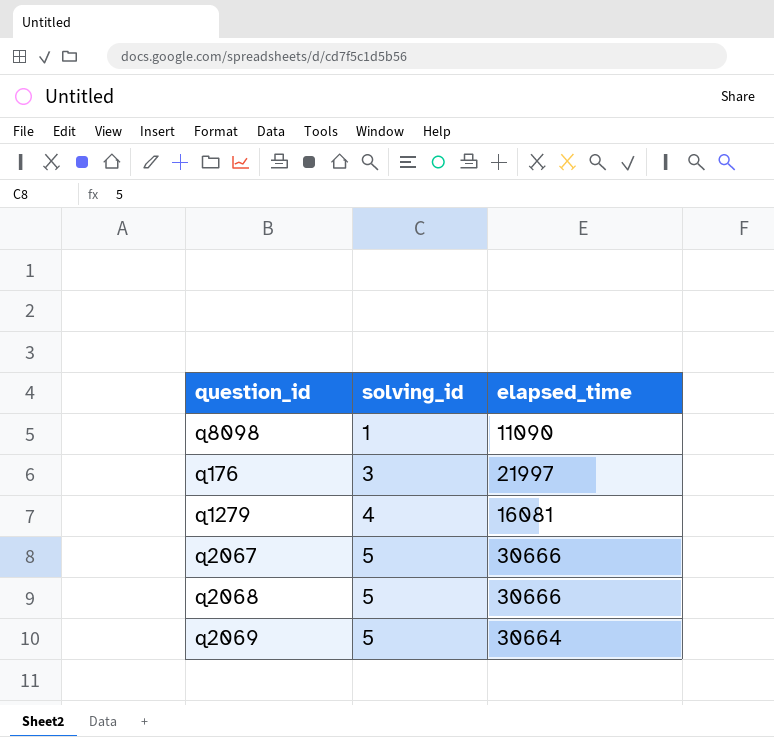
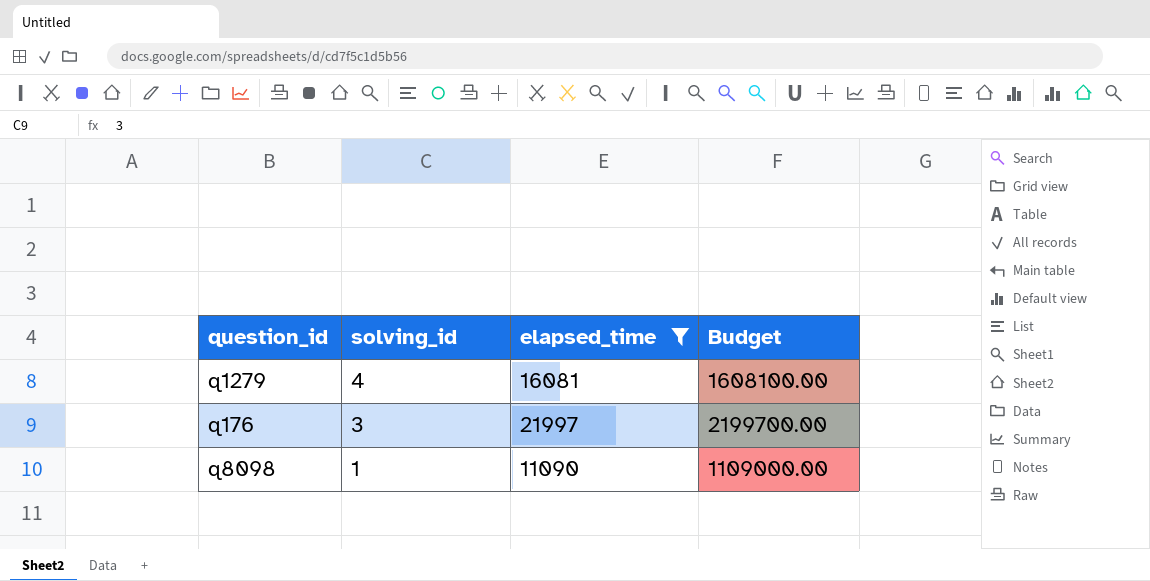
filter: none -> elapsed_time <= 21997
row order: solving_id ascending -> solving_id descending
column Budget | formula: none -> [elapsed_time] * 100

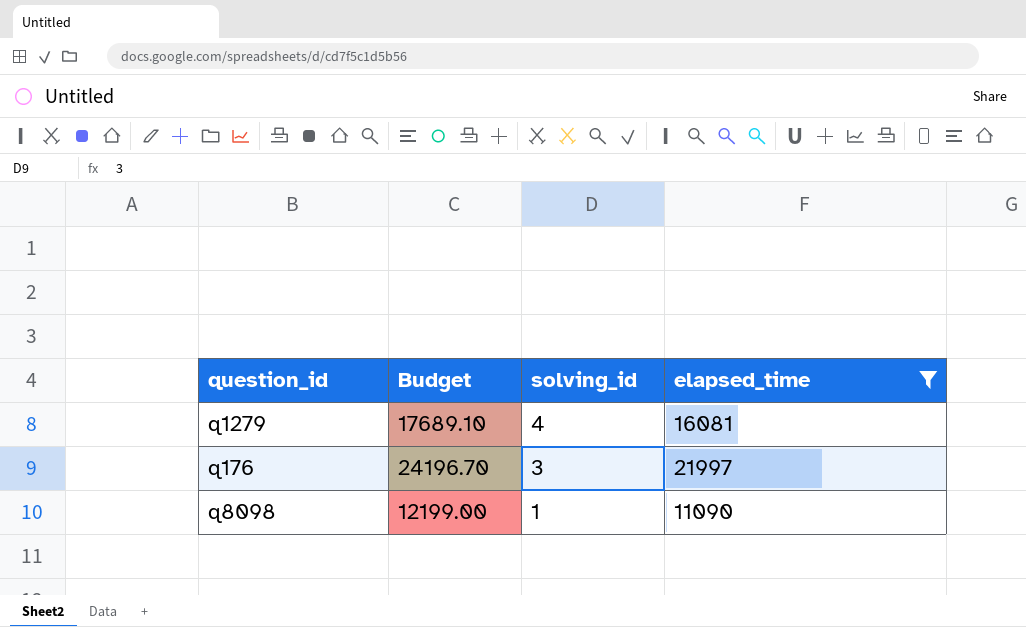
column Budget | formula: [elapsed_time] * 100 -> [elapsed_time] * 1.1
column Budget | position: 4 -> 2

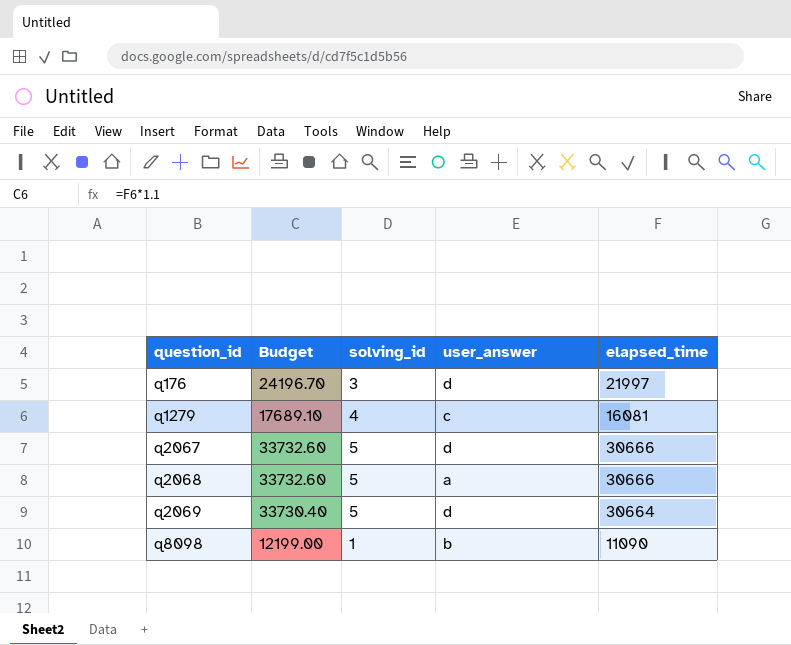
filter: elapsed_time <= 21997 -> none
row order: solving_id descending -> question_id ascending
column user_answer | position: none -> 4

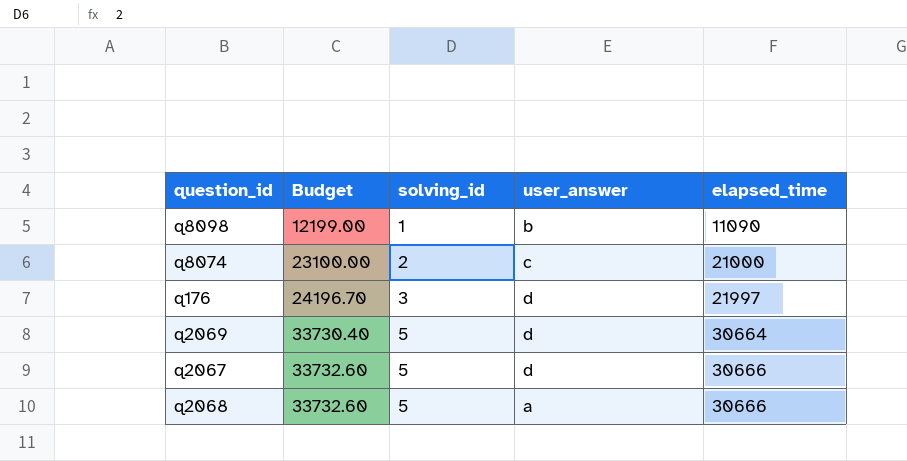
row order: question_id ascending -> Budget ascending
row q1279: 17689.10 | 4 | c | 16081 -> none
row q8074: none -> 23100.00 | 2 | c | 21000

